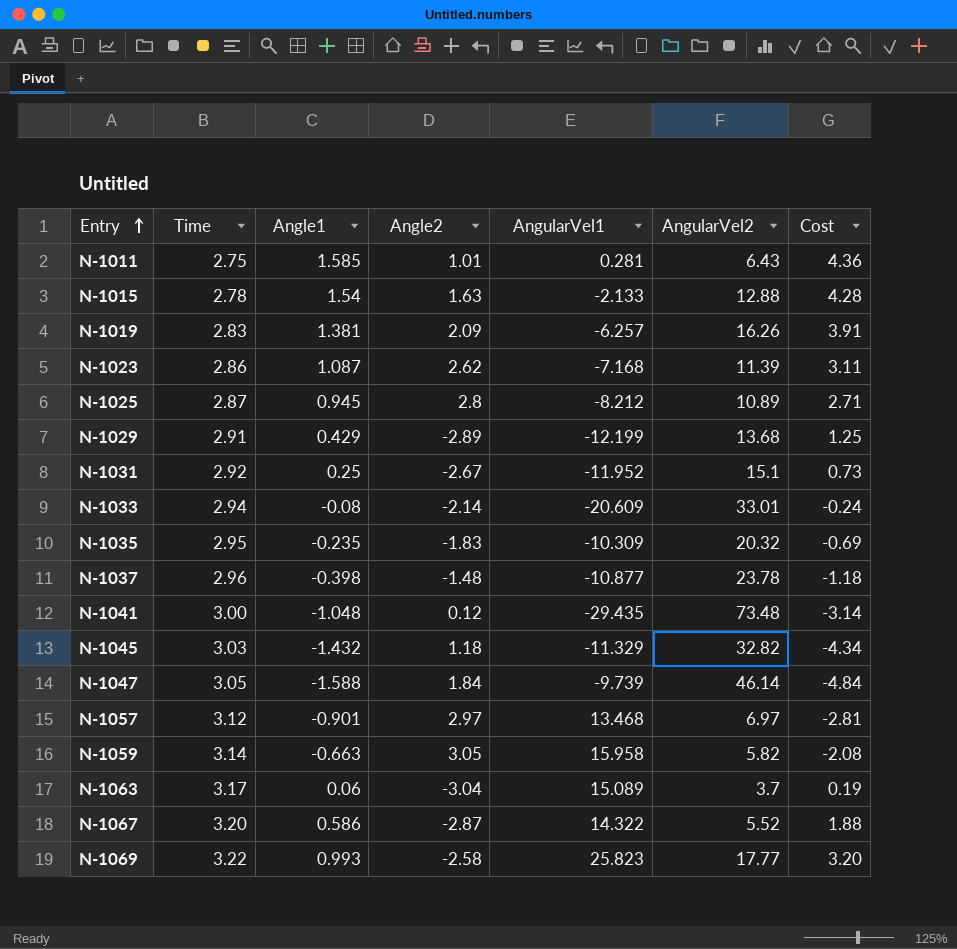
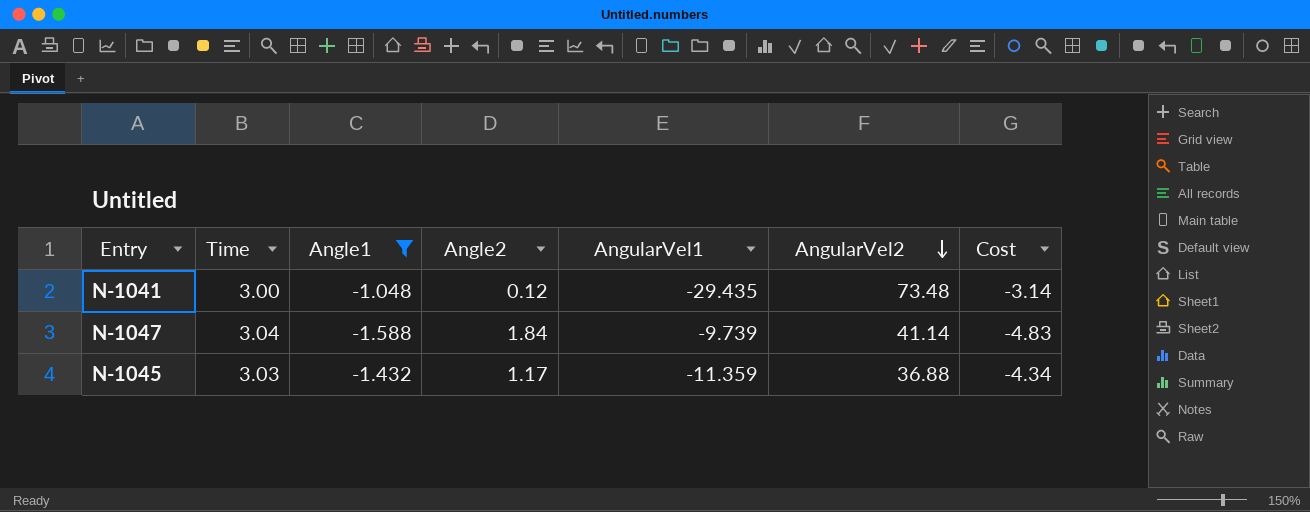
filter: none -> Angle1 <= -1.048
row order: Entry ascending -> AngularVel2 descending
N-1047 | Time: 3.05 -> 3.04
N-1047 | AngularVel2: 46.14 -> 41.14
N-1047 | Cost: -4.84 -> -4.83
N-1045 | Angle2: 1.18 -> 1.17
N-1045 | AngularVel1: -11.329 -> -11.359
N-1045 | AngularVel2: 32.82 -> 36.88

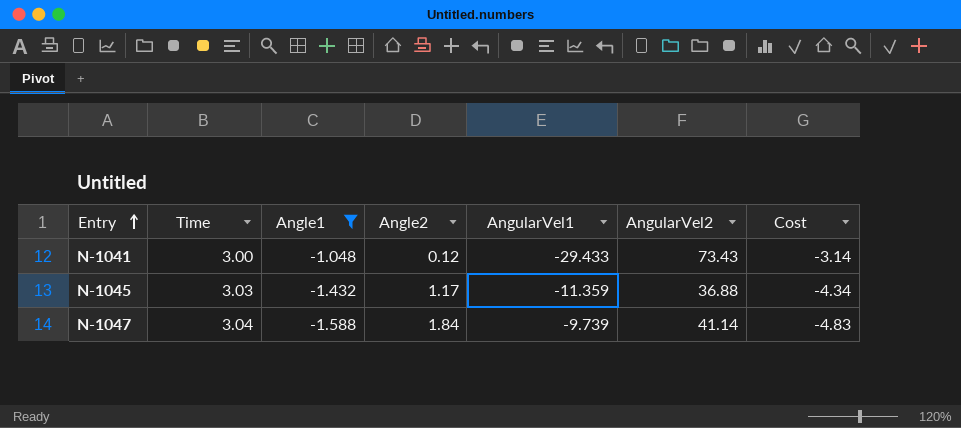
row order: AngularVel2 descending -> Entry ascending
N-1041 | AngularVel1: -29.435 -> -29.433
N-1041 | AngularVel2: 73.48 -> 73.43

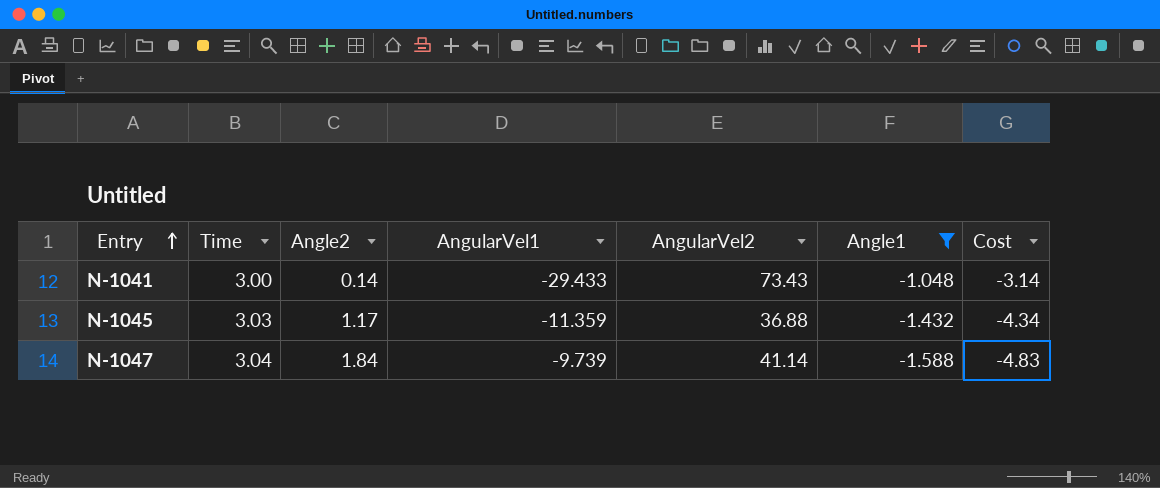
column Angle1 | position: 3 -> 6
N-1041 | Angle2: 0.12 -> 0.14

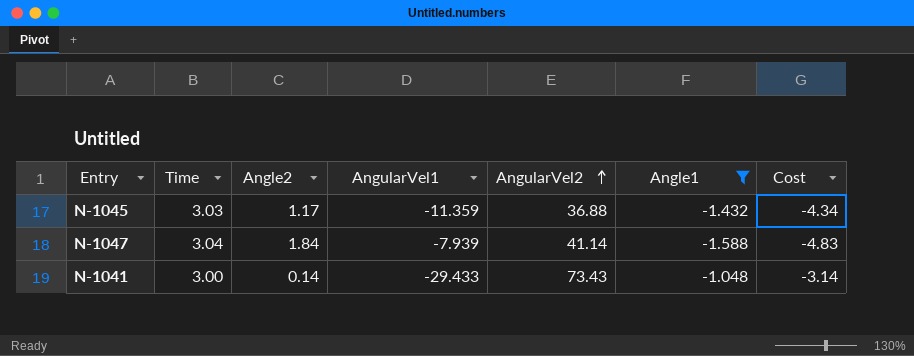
row order: Entry ascending -> AngularVel2 ascending
N-1047 | AngularVel1: -9.739 -> -7.939

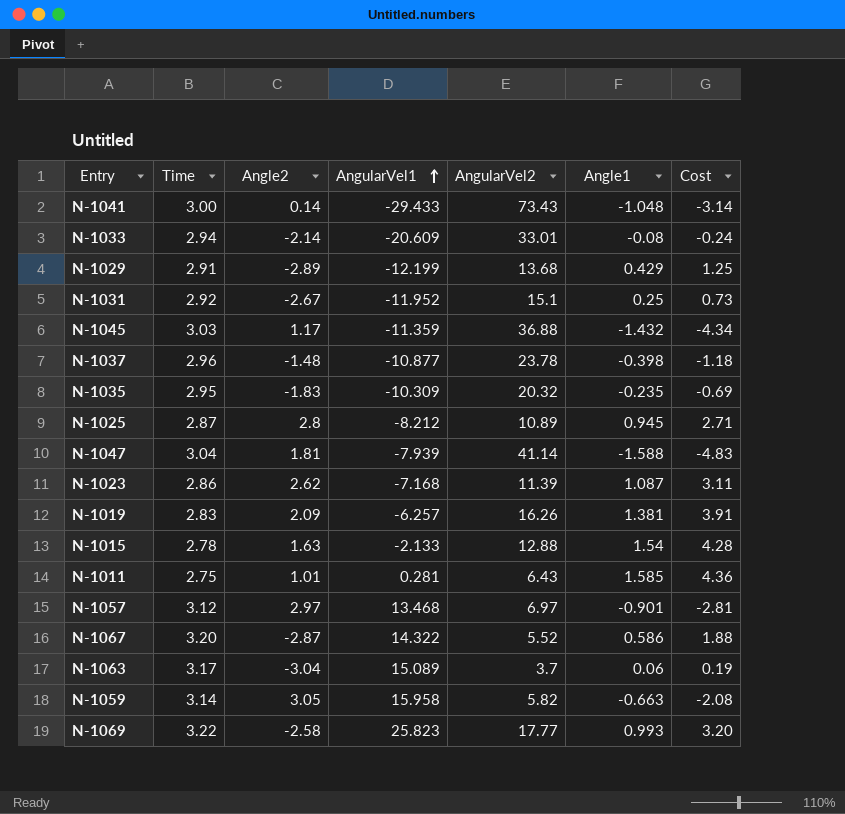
filter: Angle1 <= -1.048 -> none
row order: AngularVel2 ascending -> AngularVel1 ascending
N-1047 | Angle2: 1.84 -> 1.81

